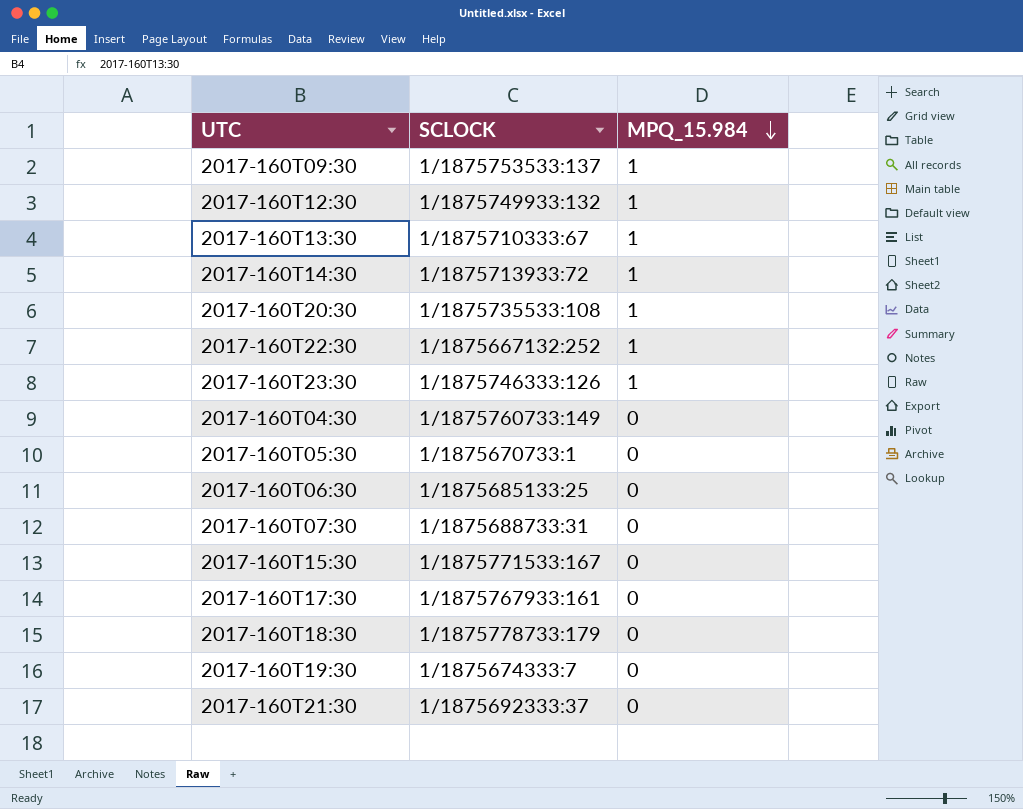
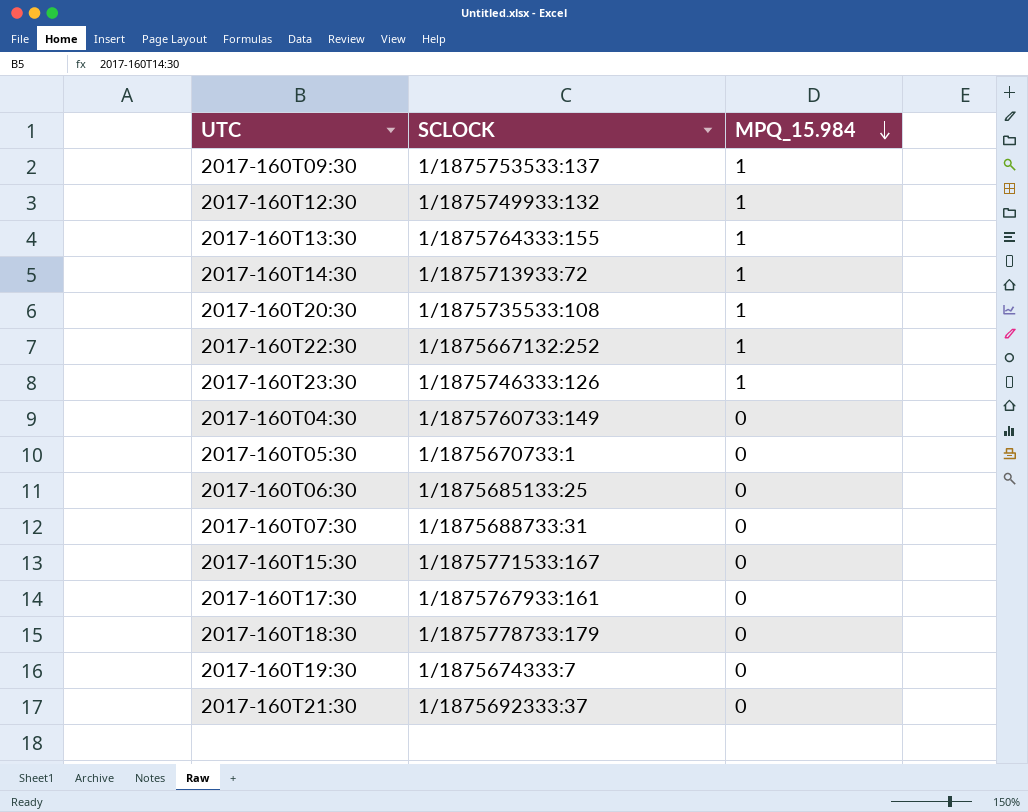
2017-160T13:30 | SCLOCK: 1/1875710333:67 -> 1/1875764333:155

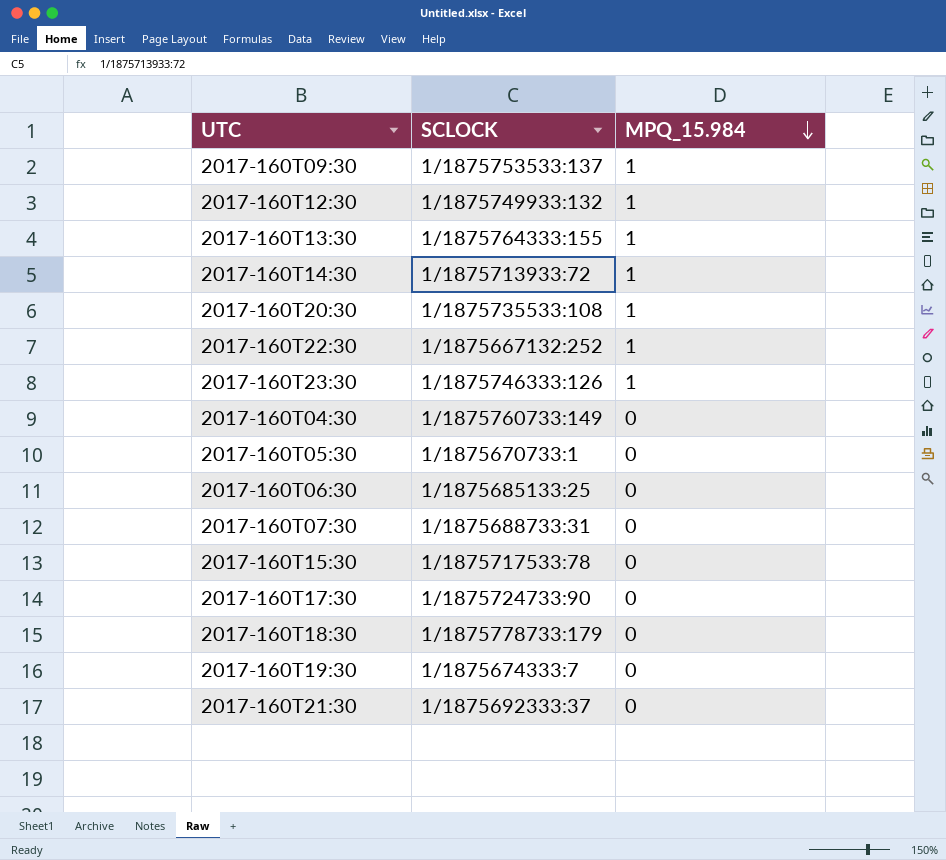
2017-160T15:30 | SCLOCK: 1/1875771533:167 -> 1/1875717533:78
2017-160T17:30 | SCLOCK: 1/1875767933:161 -> 1/1875724733:90

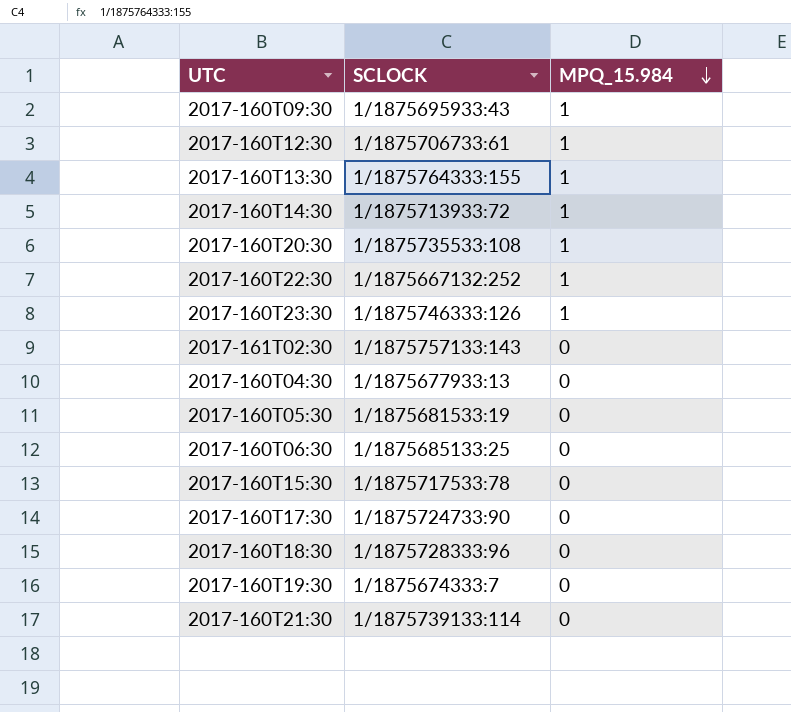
row 2017-160T07:30: 1/1875688733:31 | 0 -> none
2017-160T09:30 | SCLOCK: 1/1875753533:137 -> 1/1875695933:43
2017-160T12:30 | SCLOCK: 1/1875749933:132 -> 1/1875706733:61
row 2017-161T02:30: none -> 1/1875757133:143 | 0
2017-160T04:30 | SCLOCK: 1/1875760733:149 -> 1/1875677933:13
2017-160T05:30 | SCLOCK: 1/1875670733:1 -> 1/1875681533:19
2017-160T18:30 | SCLOCK: 1/1875778733:179 -> 1/1875728333:96
2017-160T21:30 | SCLOCK: 1/1875692333:37 -> 1/1875739133:114

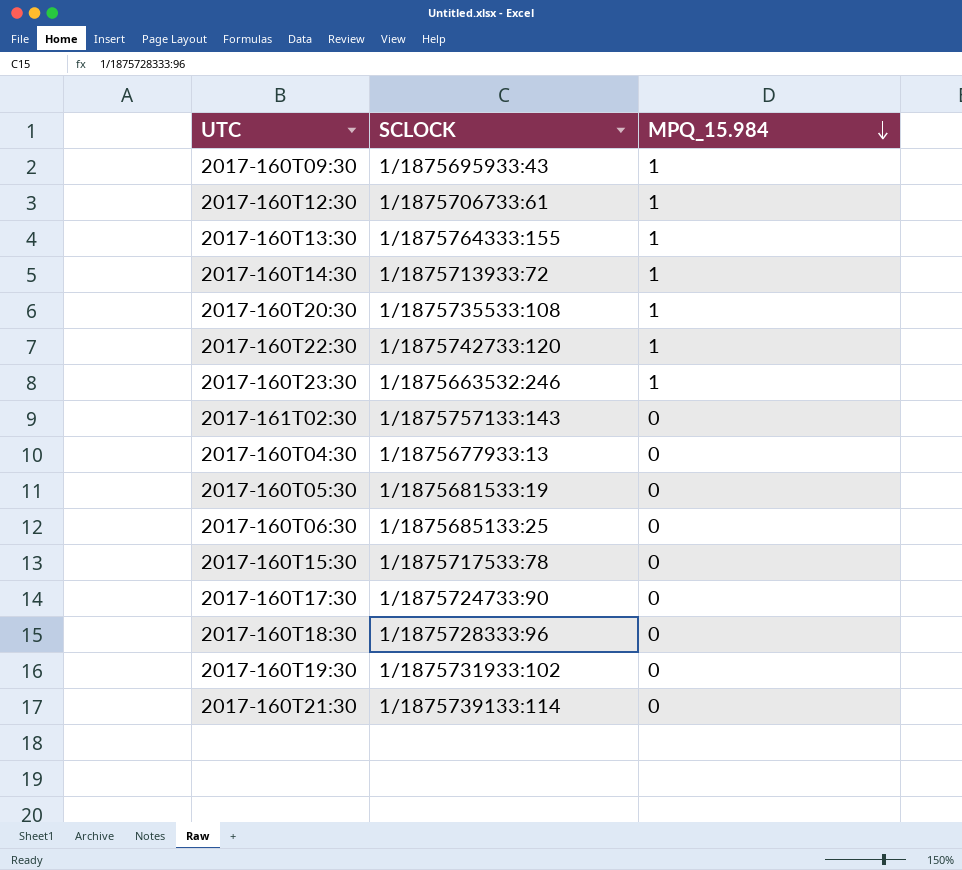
2017-160T22:30 | SCLOCK: 1/1875667132:252 -> 1/1875742733:120
2017-160T23:30 | SCLOCK: 1/1875746333:126 -> 1/1875663532:246
2017-160T19:30 | SCLOCK: 1/1875674333:7 -> 1/1875731933:102

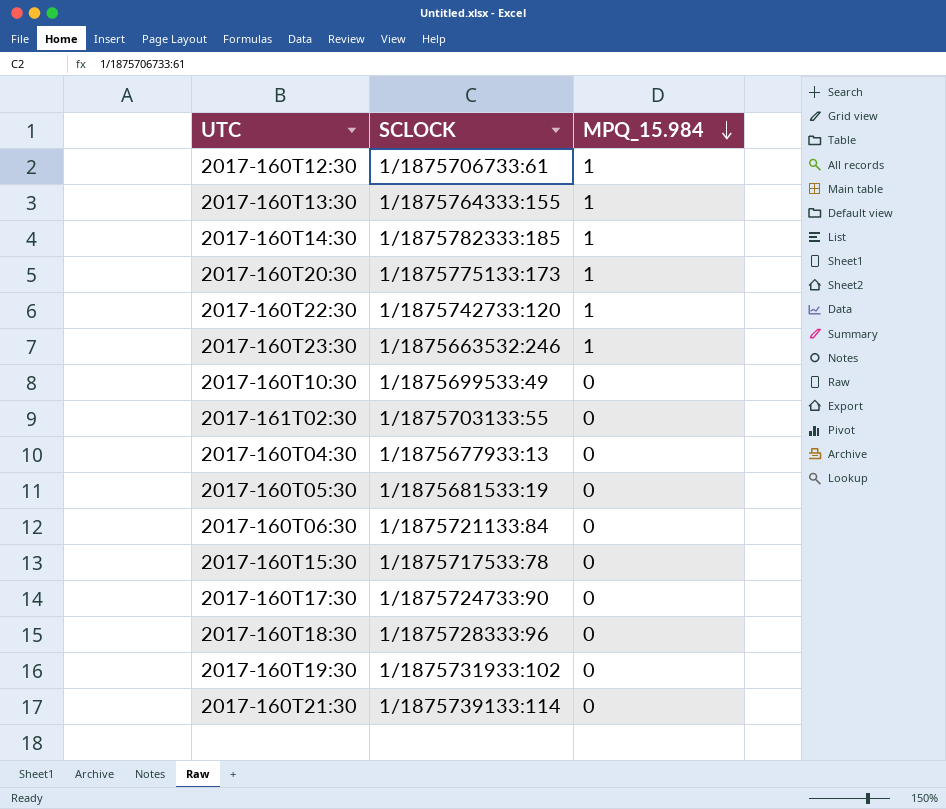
row 2017-160T09:30: 1/1875695933:43 | 1 -> none
2017-160T14:30 | SCLOCK: 1/1875713933:72 -> 1/1875782333:185
2017-160T20:30 | SCLOCK: 1/1875735533:108 -> 1/1875775133:173
row 2017-160T10:30: none -> 1/1875699533:49 | 0
2017-161T02:30 | SCLOCK: 1/1875757133:143 -> 1/1875703133:55
2017-160T06:30 | SCLOCK: 1/1875685133:25 -> 1/1875721133:84

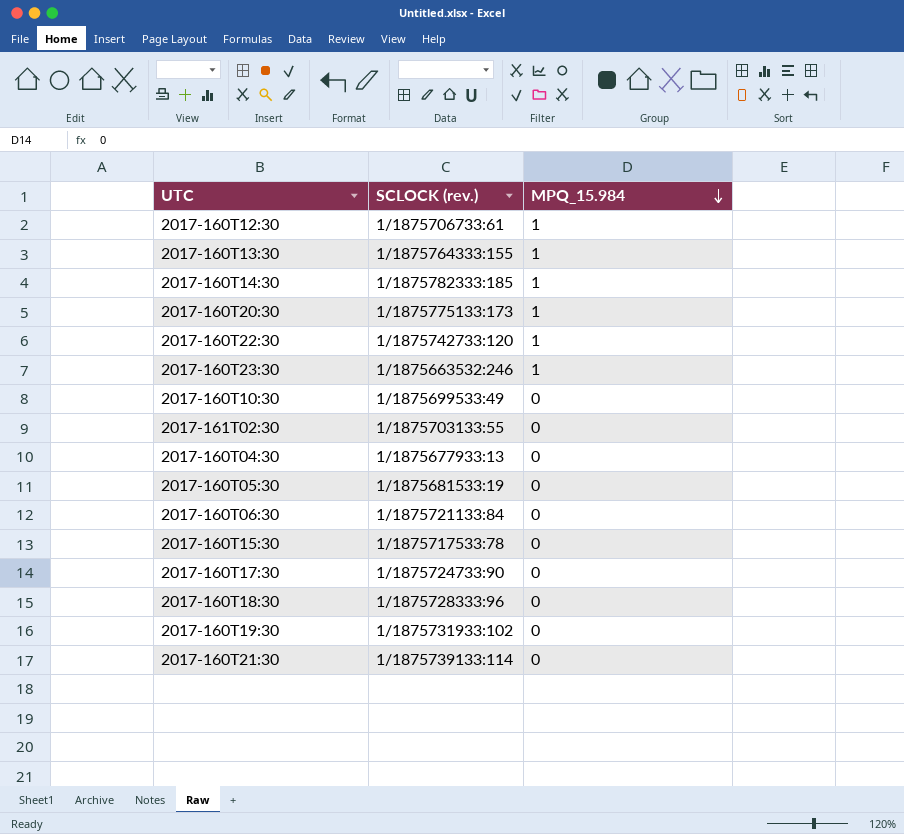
column name: SCLOCK -> SCLOCK (rev.)

